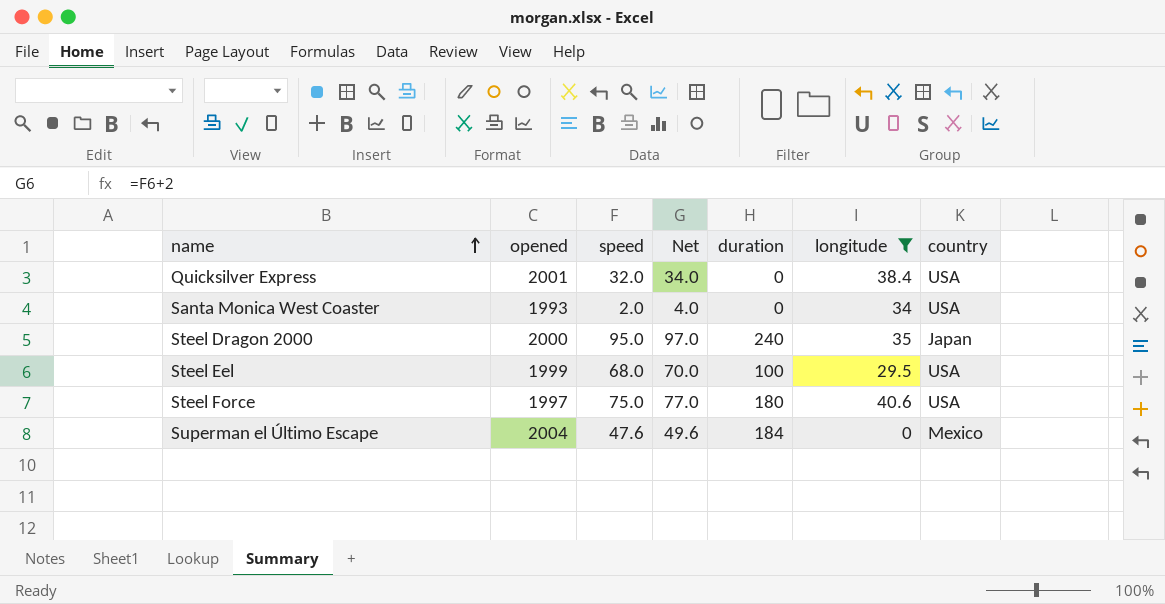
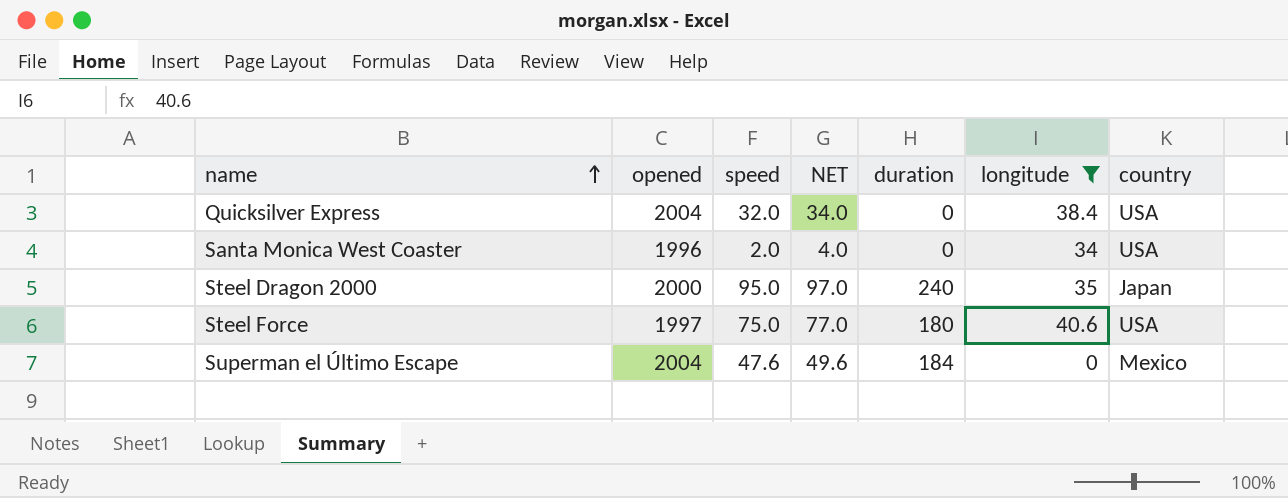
column name: Net -> NET
row Steel Eel: 1999 | 68.0 | 70.0 | 100 | 29.5 | USA -> none
Quicksilver Express | opened: 2001 -> 2004
Santa Monica West Coaster | opened: 1993 -> 1996

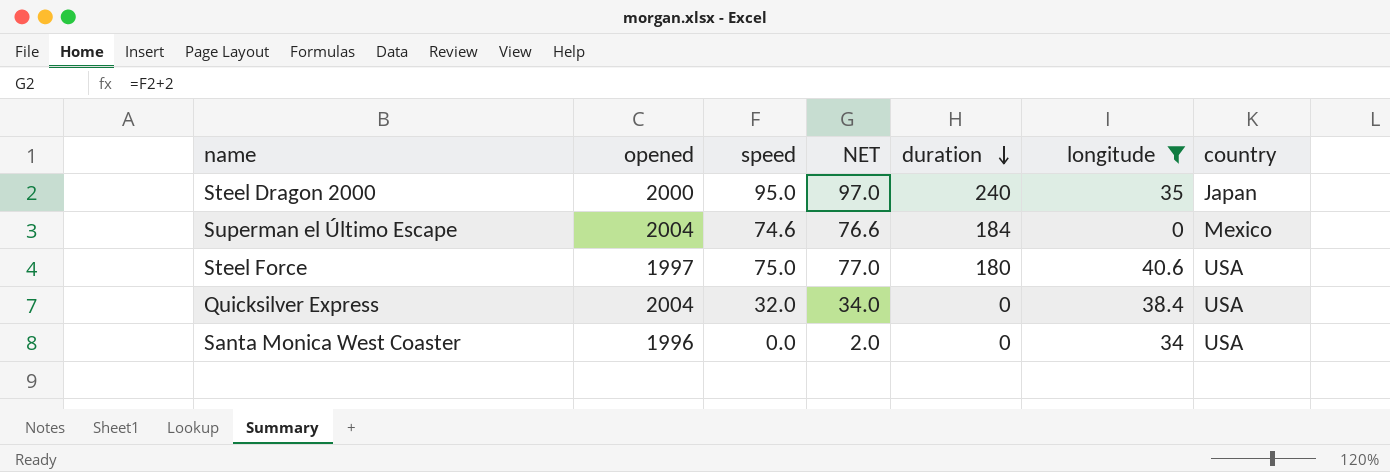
row order: name ascending -> duration descending
Superman el Último Escape | speed: 47.6 -> 74.6
Superman el Último Escape | NET: 49.6 -> 76.6
Santa Monica West Coaster | speed: 2.0 -> 0.0
Santa Monica West Coaster | NET: 4.0 -> 2.0

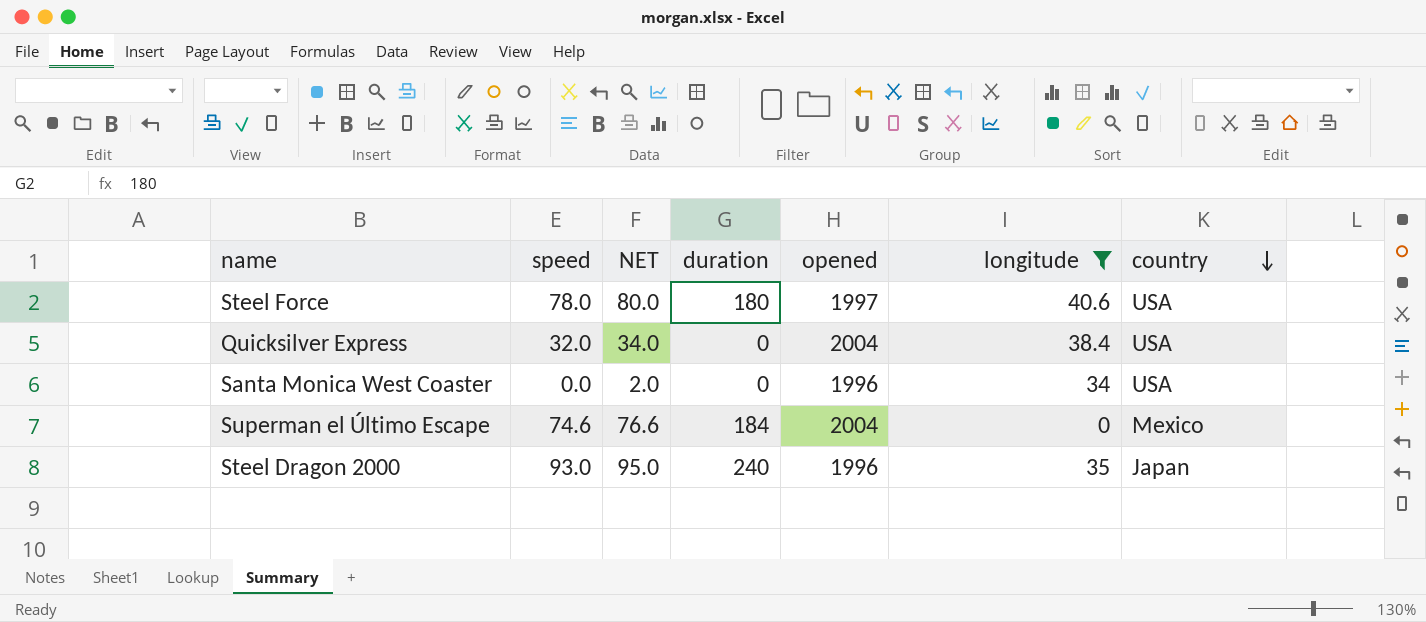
row order: duration descending -> country descending
column opened | position: 2 -> 5
Steel Force | speed: 75.0 -> 78.0
Steel Force | NET: 77.0 -> 80.0
Steel Dragon 2000 | speed: 95.0 -> 93.0
Steel Dragon 2000 | NET: 97.0 -> 95.0
Steel Dragon 2000 | opened: 2000 -> 1996

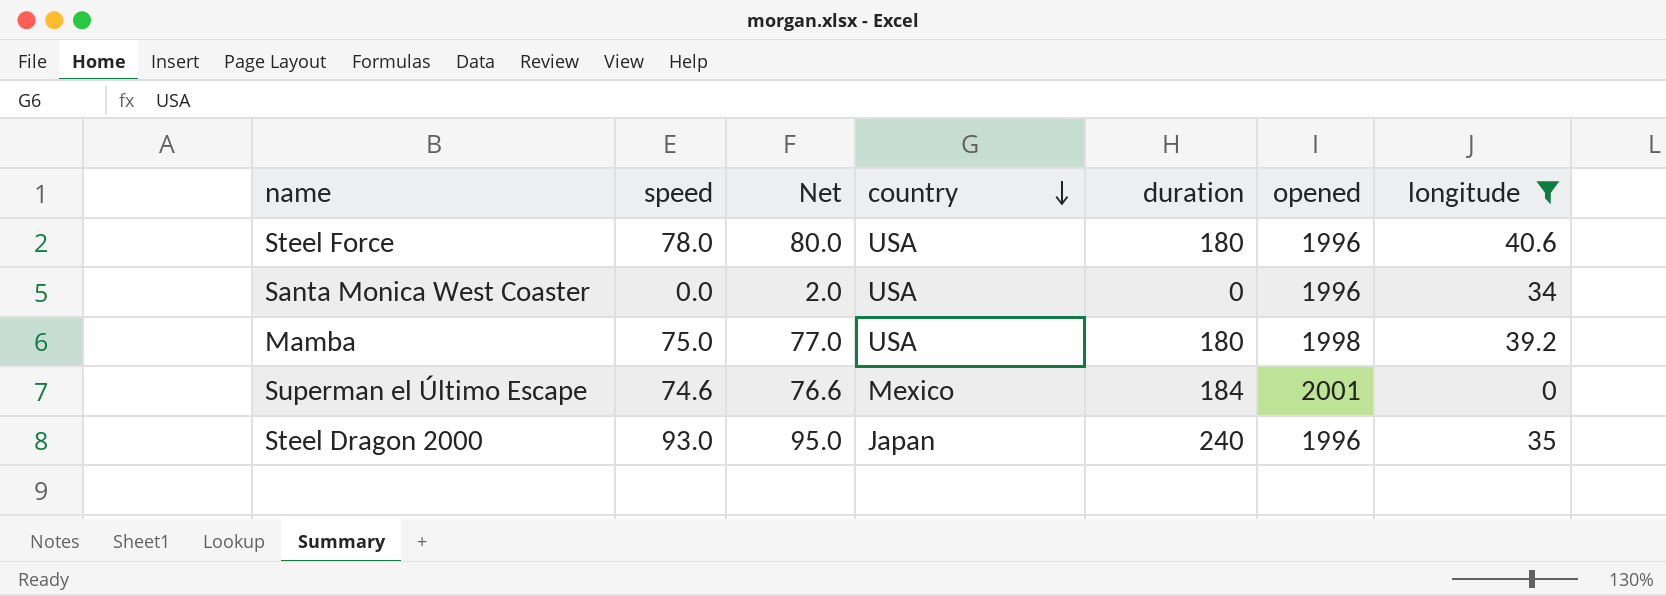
column name: NET -> Net
column country | position: 7 -> 4
row Quicksilver Express: 32.0 | 34.0 | 0 | 2004 | 38.4 | USA -> none
Steel Force | opened: 1997 -> 1996
row Mamba: none -> 75.0 | 77.0 | USA | 180 | 1998 | 39.2
Superman el Último Escape | opened: 2004 -> 2001

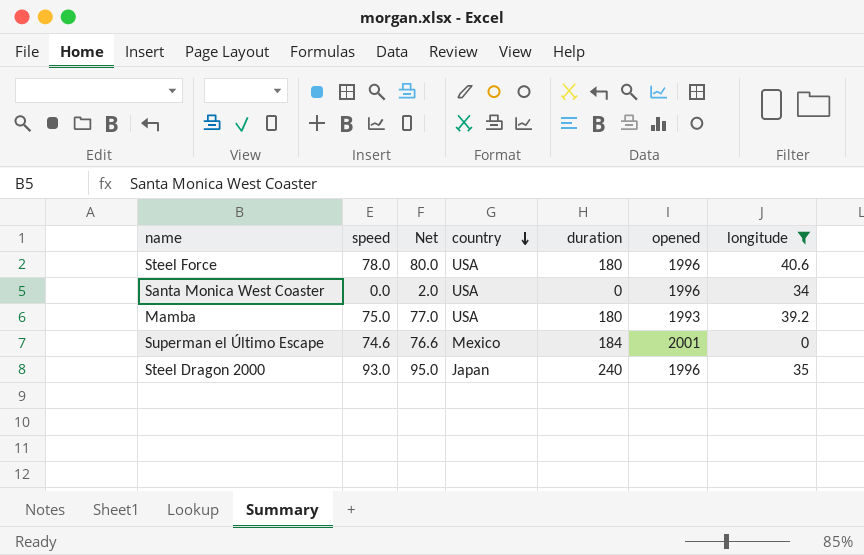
Mamba | opened: 1998 -> 1993

